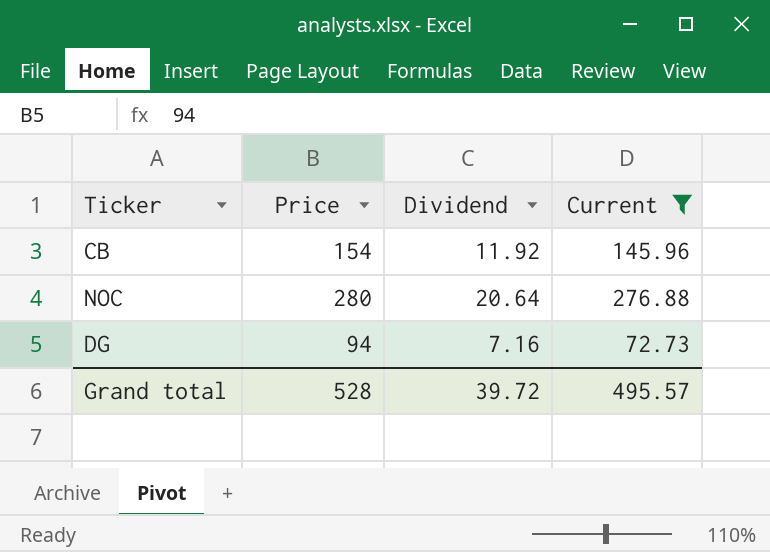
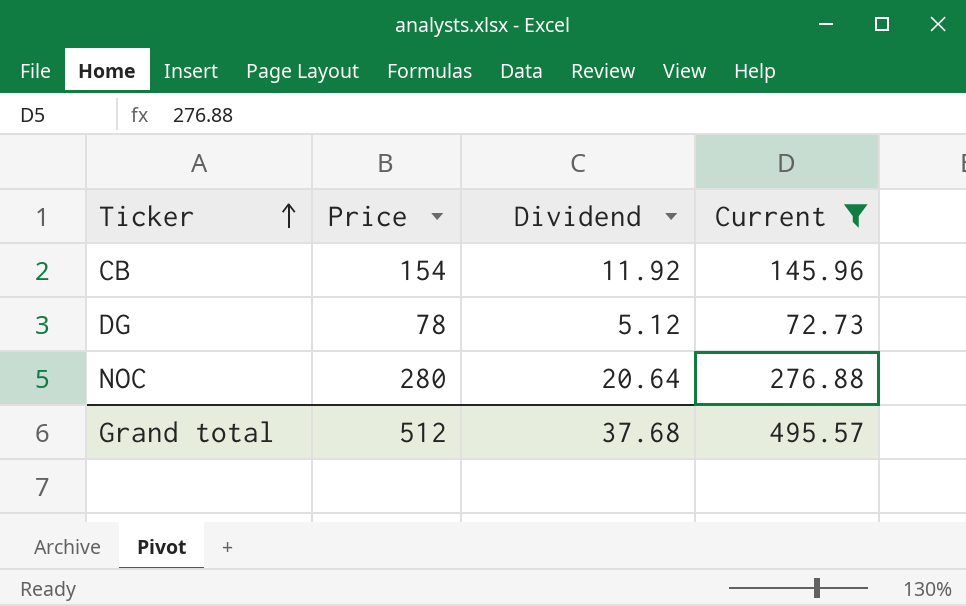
row order: none -> Ticker ascending
DG | Price: 94 -> 78
DG | Dividend: 7.16 -> 5.12
Grand total | Price: 528 -> 512
Grand total | Dividend: 39.72 -> 37.68

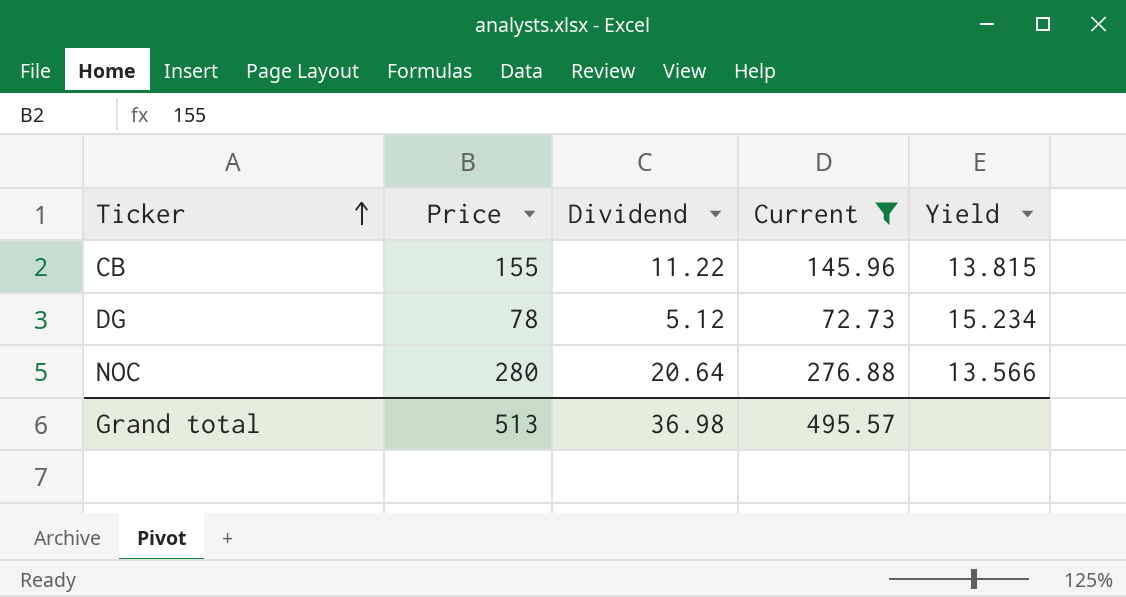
column Yield | formula: none -> [Price] / [Dividend]
CB | Price: 154 -> 155
CB | Dividend: 11.92 -> 11.22
Grand total | Price: 512 -> 513
Grand total | Dividend: 37.68 -> 36.98

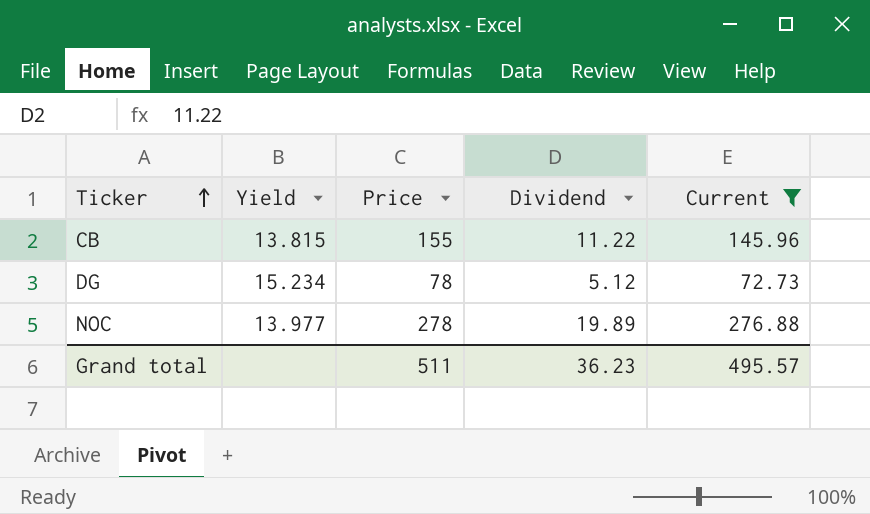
column Yield | position: 5 -> 2
NOC | Yield: 13.566 -> 13.977
NOC | Price: 280 -> 278
NOC | Dividend: 20.64 -> 19.89
Grand total | Price: 513 -> 511
Grand total | Dividend: 36.98 -> 36.23

